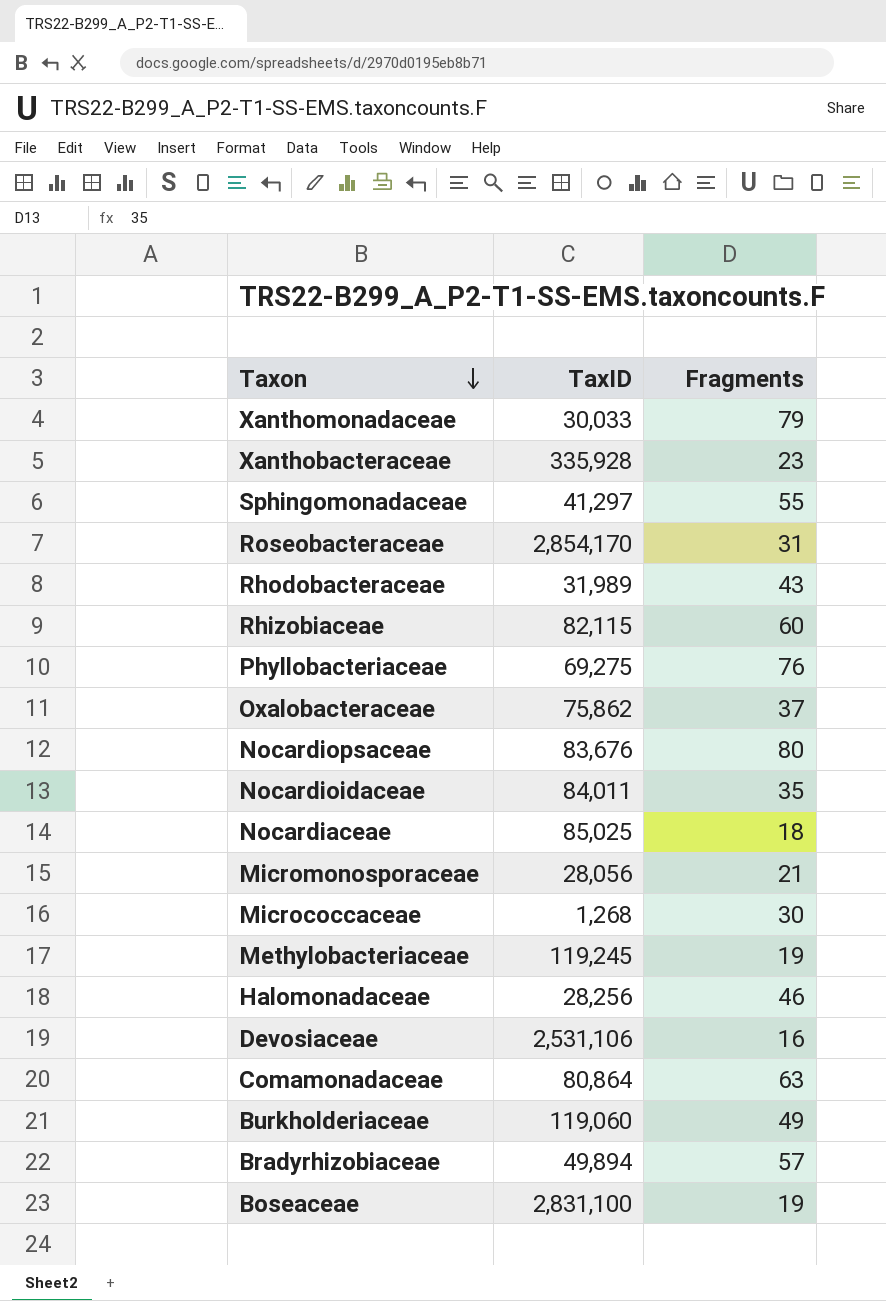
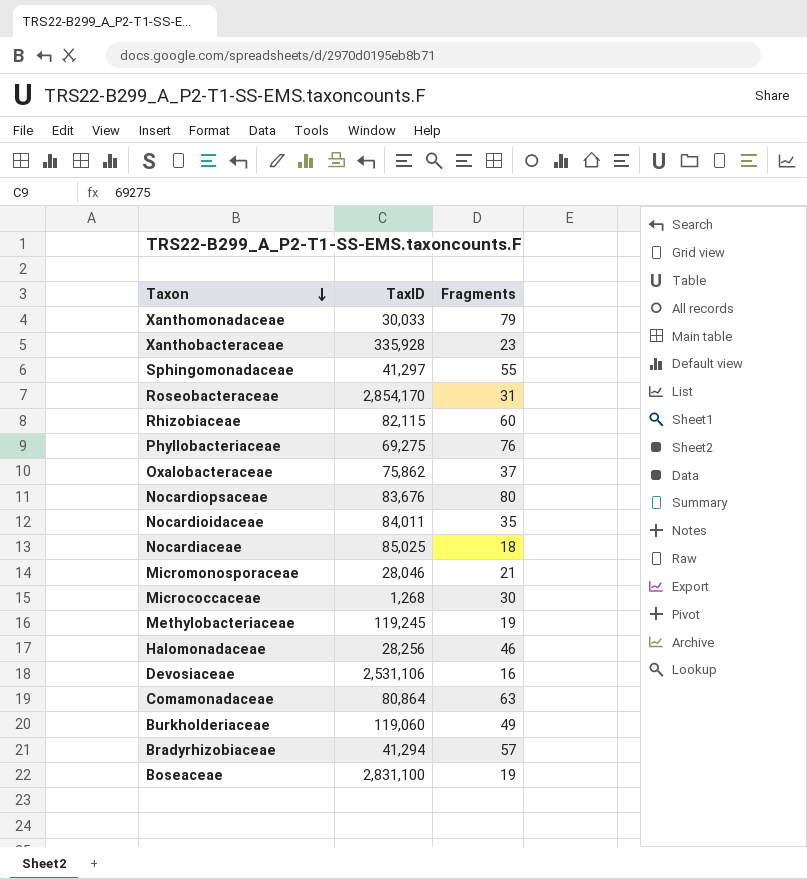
row Rhodobacteraceae: 31,989 | 43 -> none
Micromonosporaceae | TaxID: 28,056 -> 28,046
Bradyrhizobiaceae | TaxID: 49,894 -> 41,294

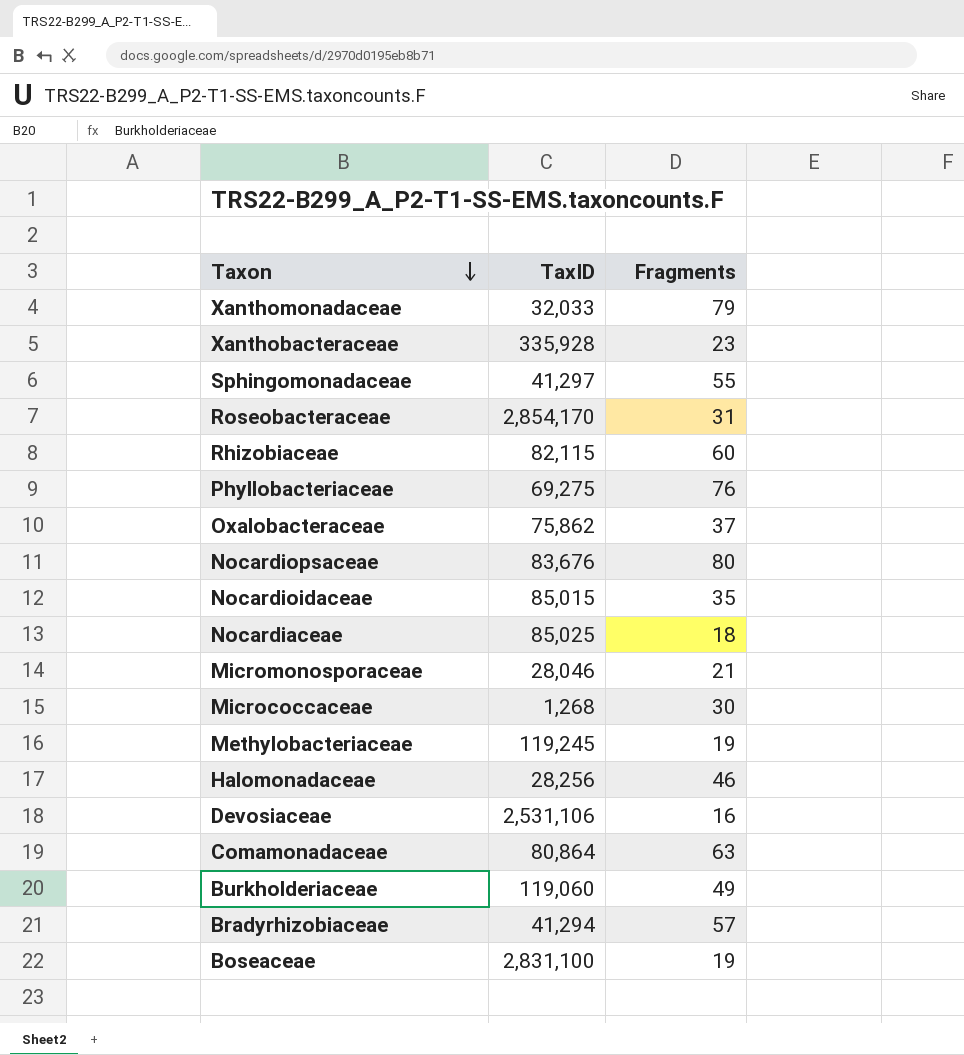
Xanthomonadaceae | TaxID: 30,033 -> 32,033
Nocardioidaceae | TaxID: 84,011 -> 85,015

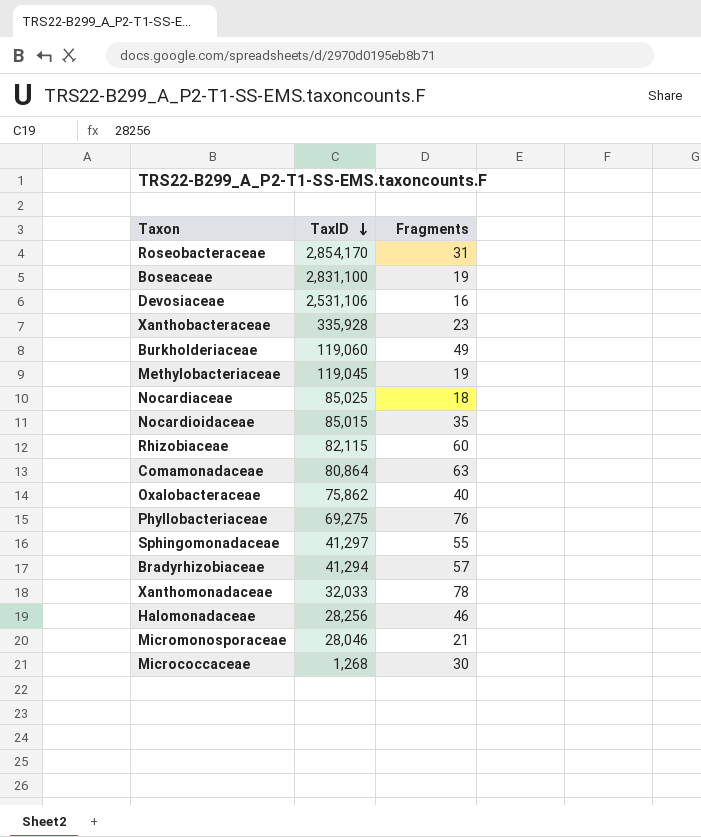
row order: Taxon descending -> TaxID descending
row Nocardiopsaceae: 83,676 | 80 -> none
Methylobacteriaceae | TaxID: 119,245 -> 119,045
Oxalobacteraceae | Fragments: 37 -> 40
Xanthomonadaceae | Fragments: 79 -> 78

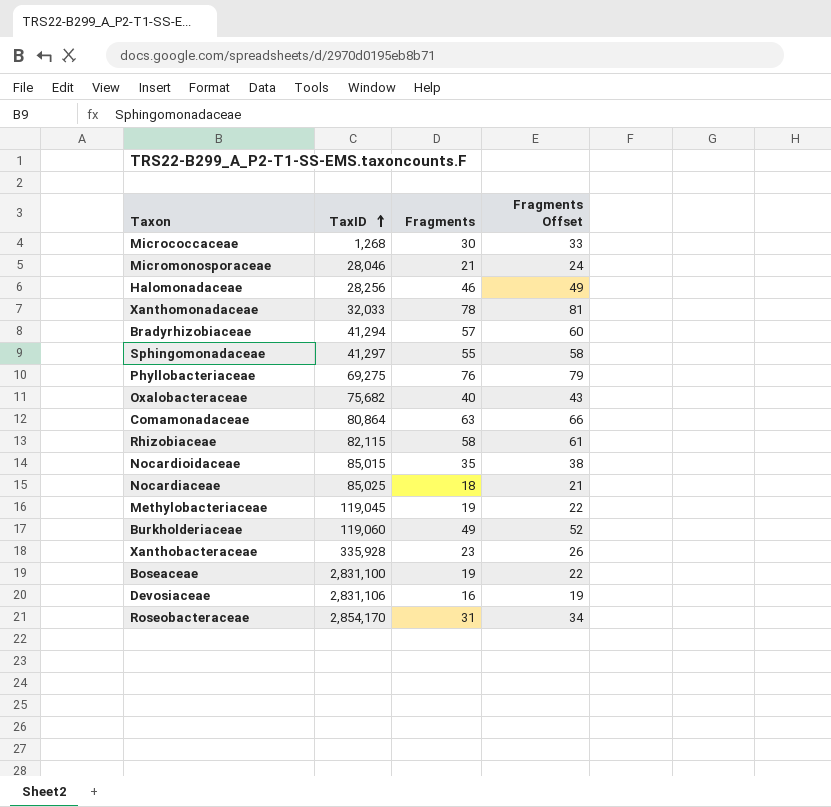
row order: TaxID descending -> TaxID ascending
column Fragments Offset | formula: none -> [Fragments] + 3
Oxalobacteraceae | TaxID: 75,862 -> 75,682
Rhizobiaceae | Fragments: 60 -> 58
Devosiaceae | TaxID: 2,531,106 -> 2,831,106

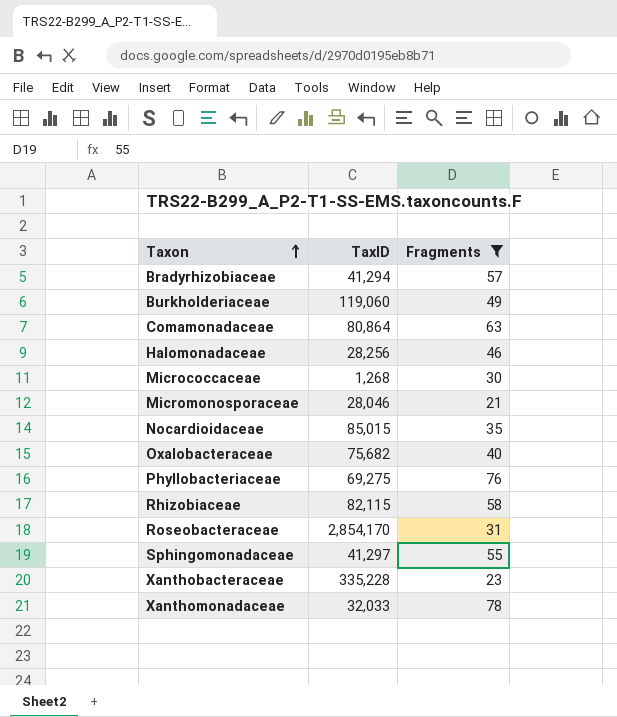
filter: none -> Fragments >= 21
row order: TaxID ascending -> Taxon ascending
column Fragments Offset | formula: [Fragments] + 3 -> none
Xanthobacteraceae | TaxID: 335,928 -> 335,228

